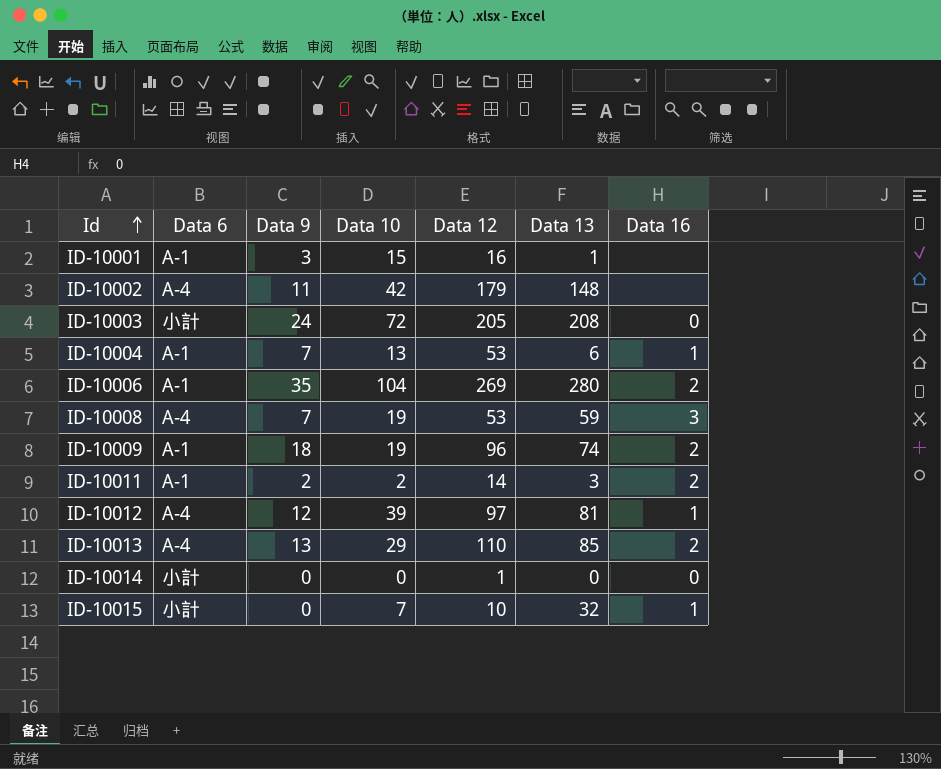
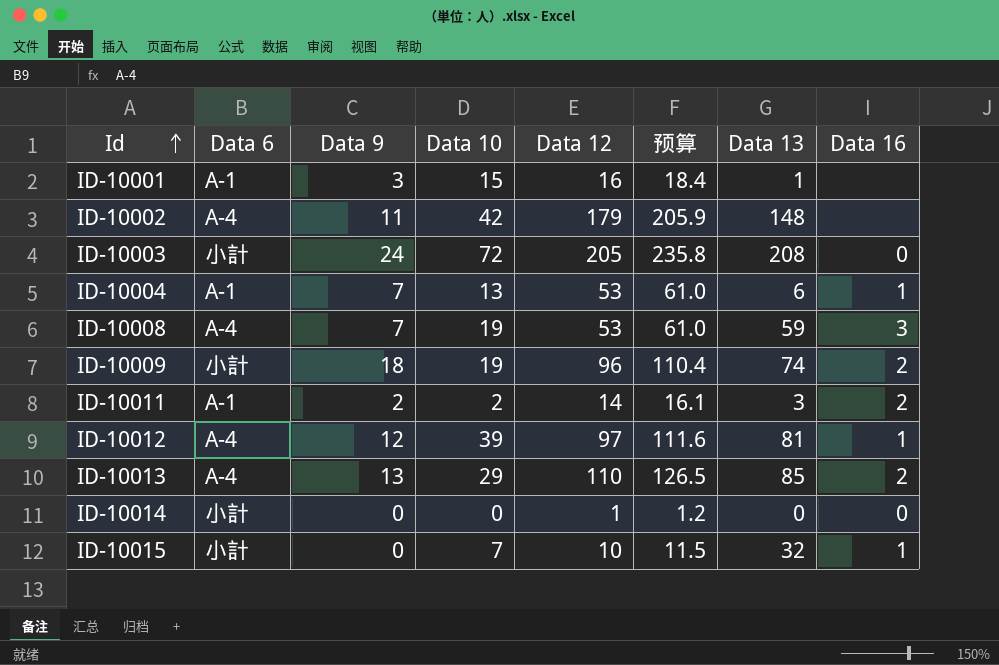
column 预算 | formula: none -> [Data 12] * 1.15
row ID-10006: A-1 | 35 | 104 | 269 | 280 | 2 -> none
ID-10009 | Data 6: A-1 -> 小計

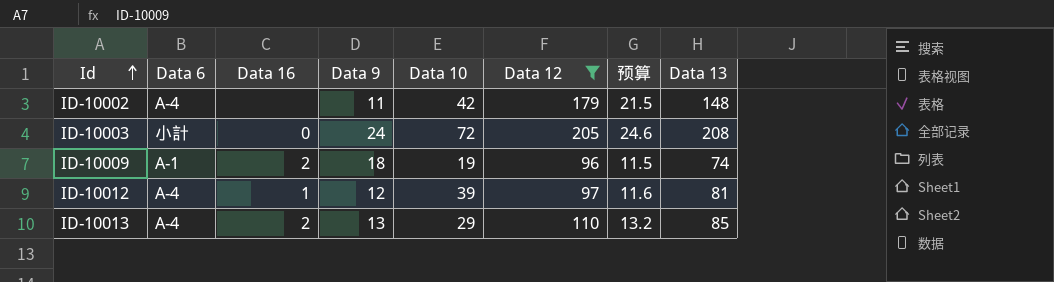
filter: none -> Data 12 >= 96
column Data 16 | position: 8 -> 3
column 预算 | formula: [Data 12] * 1.15 -> [Data 12] * 0.12
ID-10009 | Data 6: 小計 -> A-1

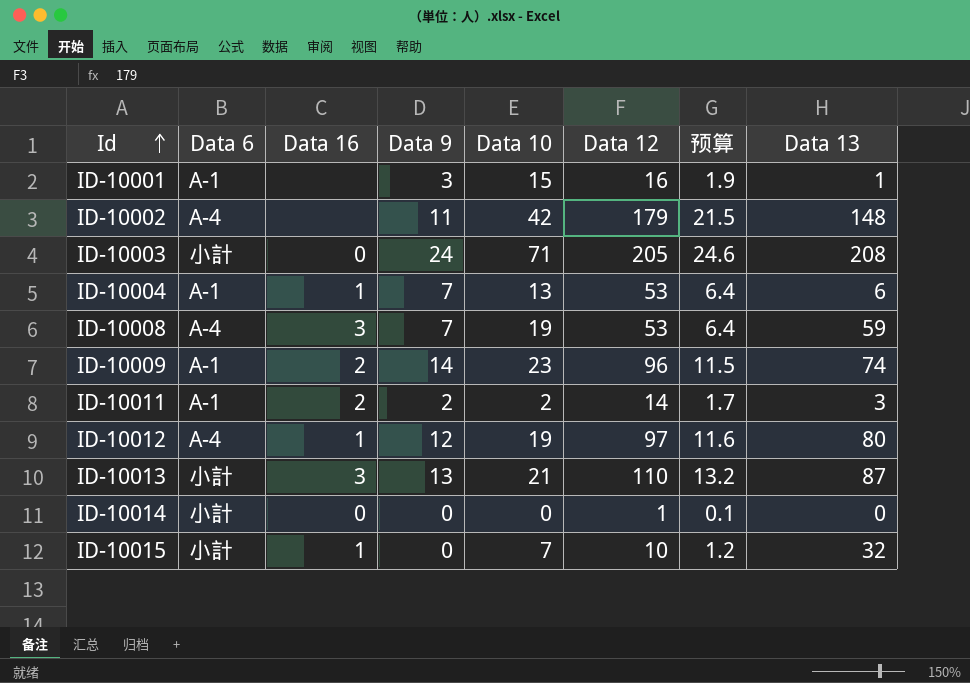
filter: Data 12 >= 96 -> none
ID-10003 | Data 10: 72 -> 71
ID-10009 | Data 9: 18 -> 14
ID-10009 | Data 10: 19 -> 23
ID-10012 | Data 10: 39 -> 19
ID-10012 | Data 13: 81 -> 80
ID-10013 | Data 6: A-4 -> 小計
ID-10013 | Data 16: 2 -> 3
ID-10013 | Data 10: 29 -> 21
ID-10013 | Data 13: 85 -> 87

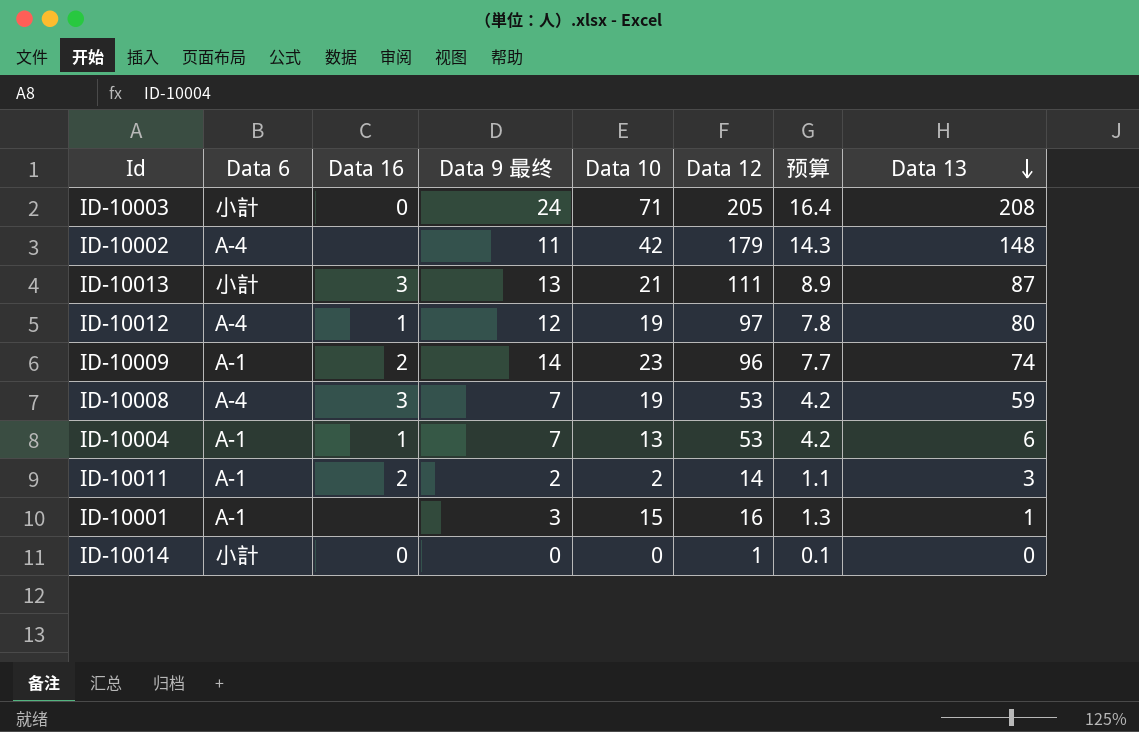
row order: Id ascending -> Data 13 descending
column name: Data 9 -> Data 9 最终
column 预算 | formula: [Data 12] * 0.12 -> [Data 12] * 0.08
row ID-10015: 小計 | 1 | 0 | 7 | 10 | 1.2 | 32 -> none
ID-10013 | Data 12: 110 -> 111

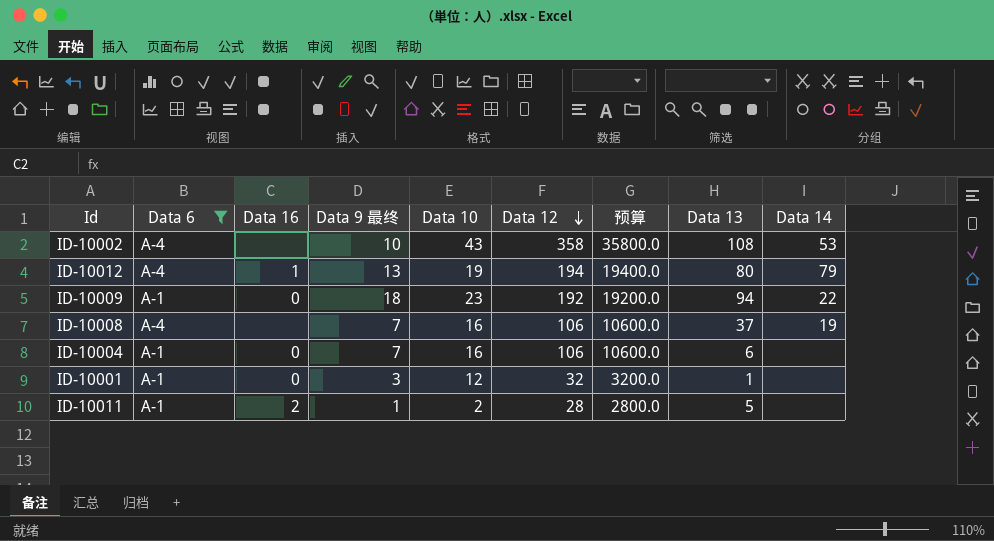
filter: none -> Data 6 != 小計
row order: Data 13 descending -> Data 12 descending
column 预算 | formula: [Data 12] * 0.08 -> [Data 12] * 100
column Data 14 | position: none -> 9
ID-10002 | Data 9 最终: 11 -> 10
ID-10002 | Data 10: 42 -> 43
ID-10002 | Data 12: 179 -> 358
ID-10002 | Data 13: 148 -> 108
ID-10012 | Data 9 最终: 12 -> 13
ID-10012 | Data 12: 97 -> 194
ID-10009 | Data 16: 2 -> 0
ID-10009 | Data 9 最终: 14 -> 18
ID-10009 | Data 12: 96 -> 192
ID-10009 | Data 13: 74 -> 94
ID-10008 | Data 16: 3 -> none
ID-10008 | Data 10: 19 -> 16
ID-10008 | Data 12: 53 -> 106
ID-10008 | Data 13: 59 -> 37
ID-10004 | Data 16: 1 -> 0
ID-10004 | Data 10: 13 -> 16
ID-10004 | Data 12: 53 -> 106
ID-10001 | Data 16: none -> 0
ID-10001 | Data 10: 15 -> 12
ID-10001 | Data 12: 16 -> 32
ID-10011 | Data 9 最终: 2 -> 1
ID-10011 | Data 12: 14 -> 28
ID-10011 | Data 13: 3 -> 5

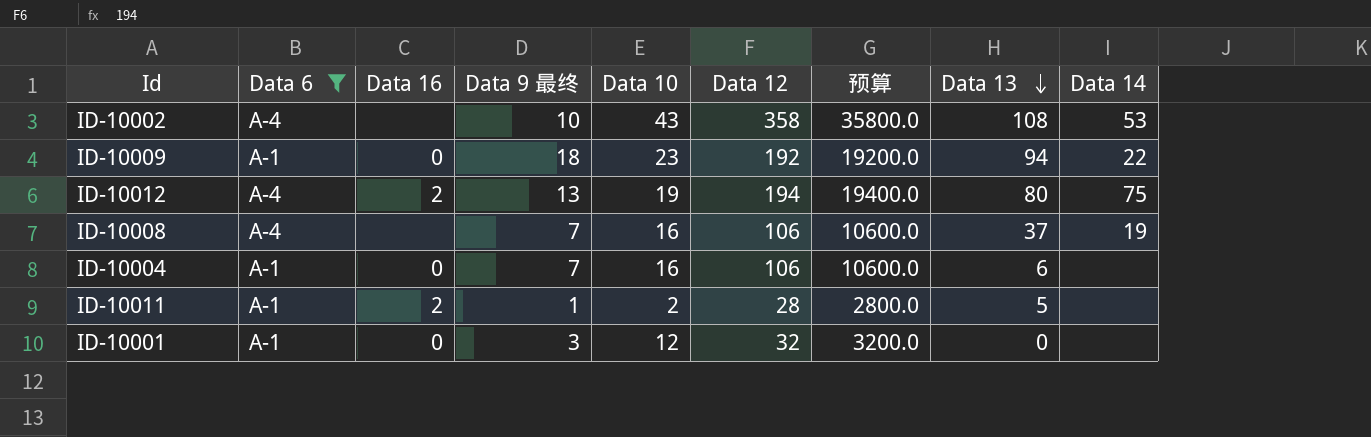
row order: Data 12 descending -> Data 13 descending
ID-10012 | Data 16: 1 -> 2
ID-10012 | Data 14: 79 -> 75
ID-10001 | Data 13: 1 -> 0

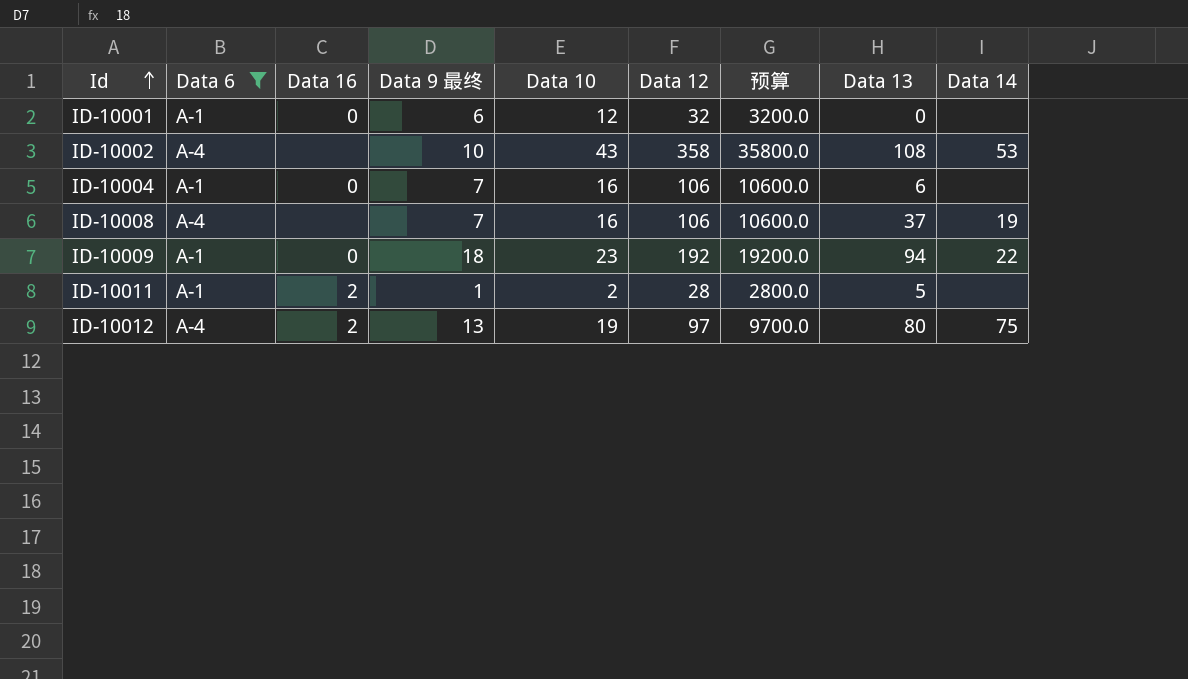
row order: Data 13 descending -> Id ascending
ID-10001 | Data 9 最终: 3 -> 6
ID-10012 | Data 12: 194 -> 97
ID-10012 | 预算: 19400.0 -> 9700.0

